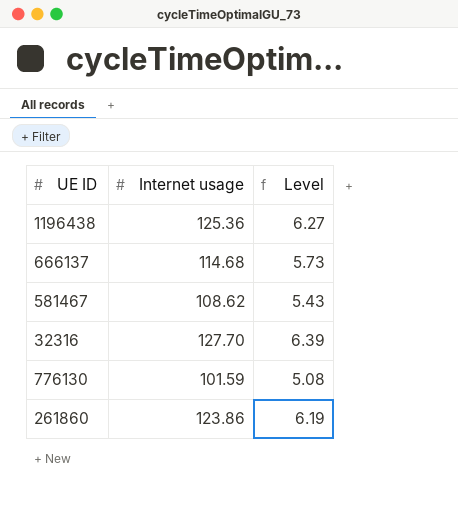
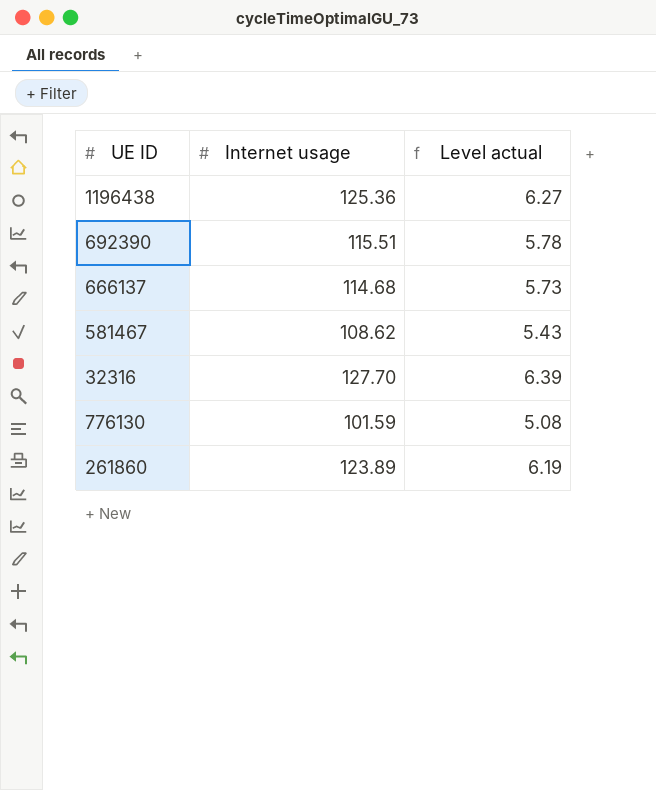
column name: Level -> Level actual
row 692390: none -> 115.51 | 5.78
261860 | Internet usage: 123.86 -> 123.89

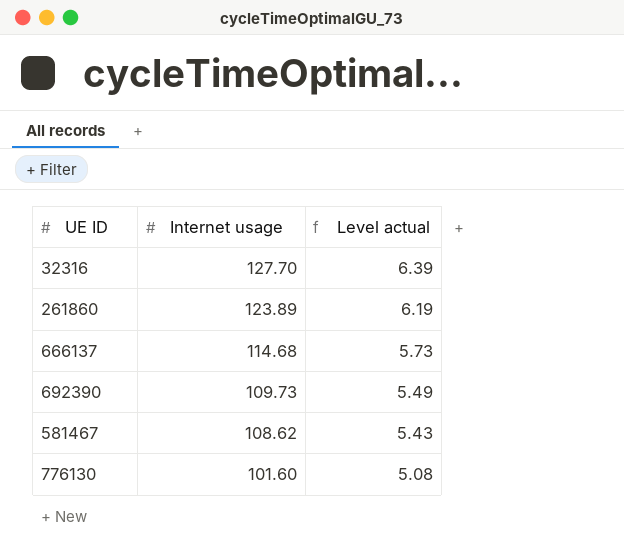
row order: none -> Internet usage descending
row 1196438: 125.36 | 6.27 -> none
692390 | Internet usage: 115.51 -> 109.73
692390 | Level actual: 5.78 -> 5.49
776130 | Internet usage: 101.59 -> 101.60

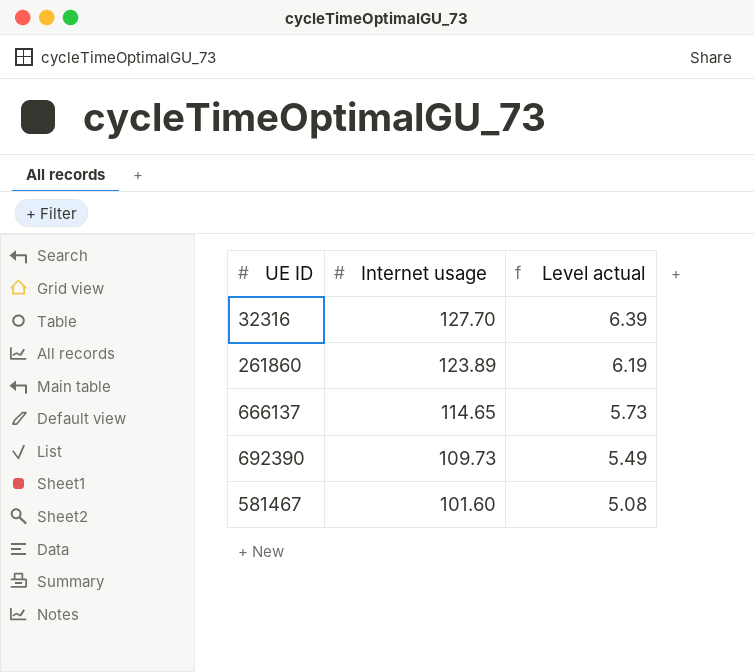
row 776130: 101.60 | 5.08 -> none
666137 | Internet usage: 114.68 -> 114.65
581467 | Internet usage: 108.62 -> 101.60
581467 | Level actual: 5.43 -> 5.08

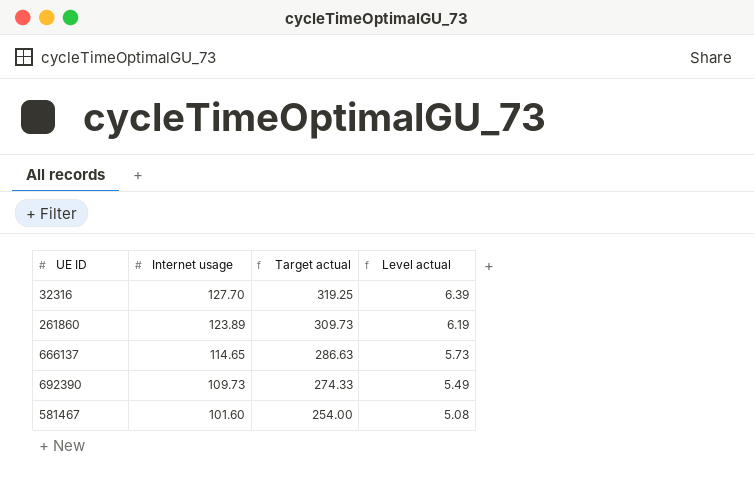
column Target actual | formula: none -> [Internet usage] * 2.5

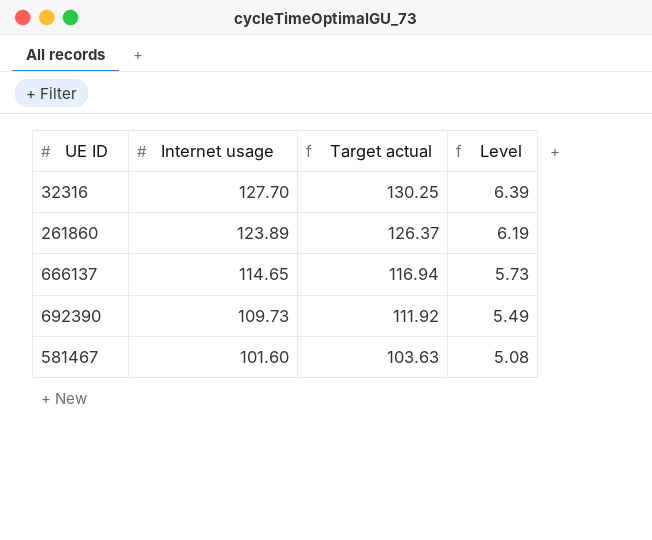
column Target actual | formula: [Internet usage] * 2.5 -> [Internet usage] * 1.02
column name: Level actual -> Level

